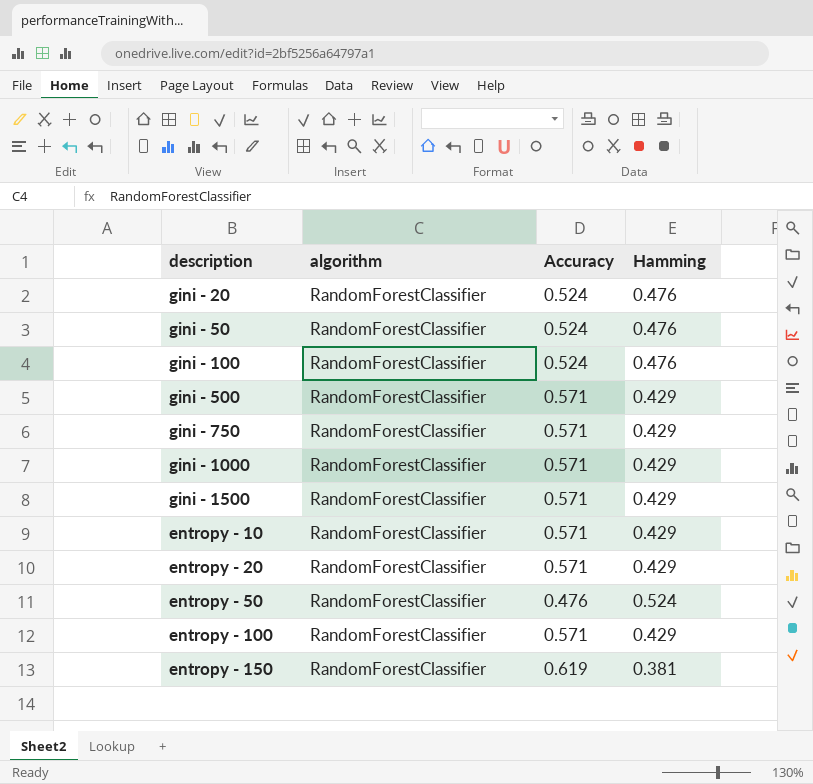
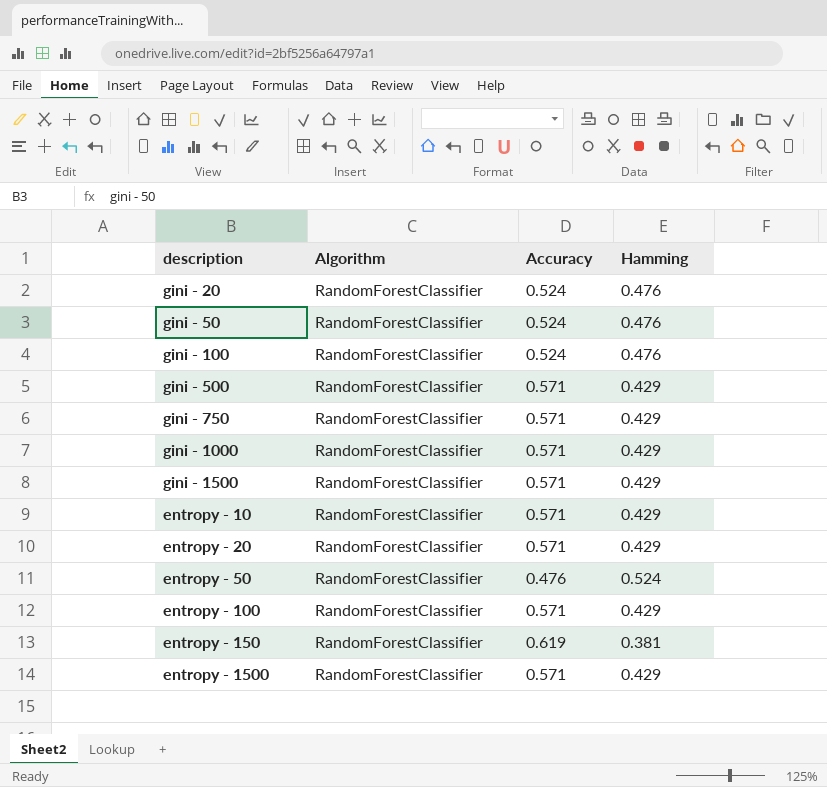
column name: algorithm -> Algorithm
row entropy - 1500: none -> RandomForestClassifier | 0.571 | 0.429

